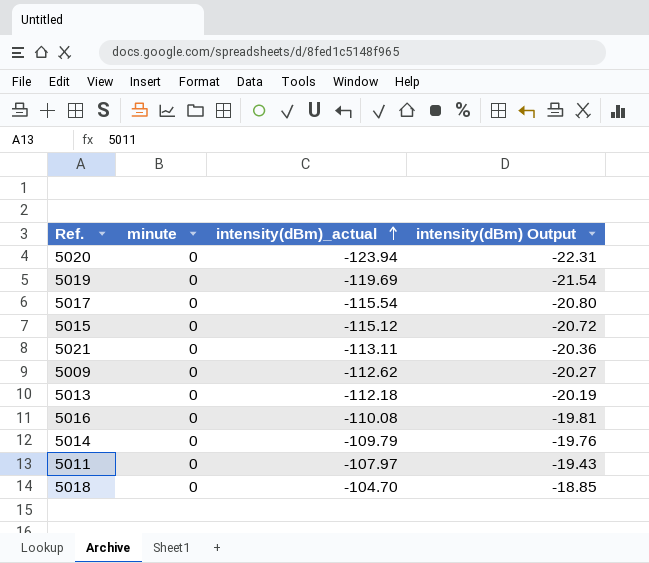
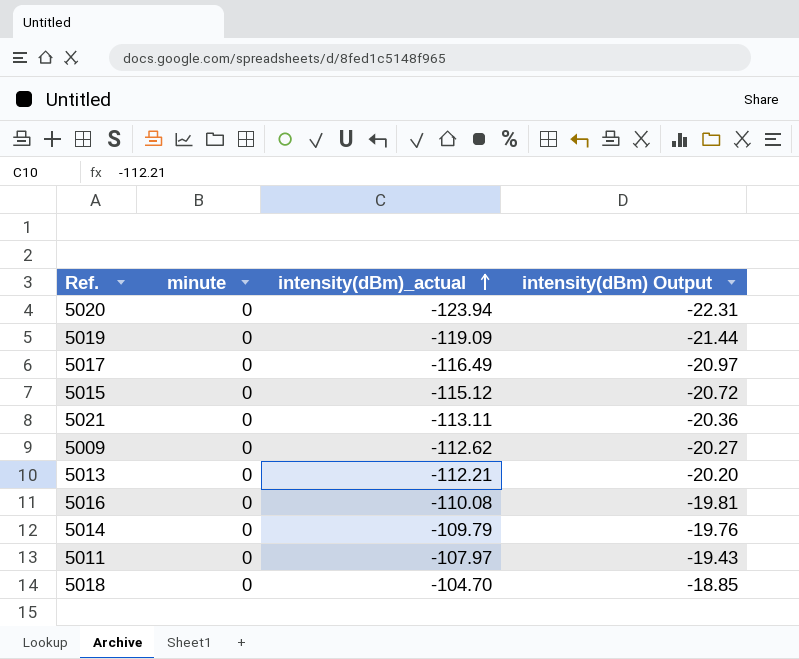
5019 | intensity(dBm)_actual: -119.69 -> -119.09
5019 | intensity(dBm) Output: -21.54 -> -21.44
5017 | intensity(dBm)_actual: -115.54 -> -116.49
5017 | intensity(dBm) Output: -20.80 -> -20.97
5013 | intensity(dBm)_actual: -112.18 -> -112.21
5013 | intensity(dBm) Output: -20.19 -> -20.20

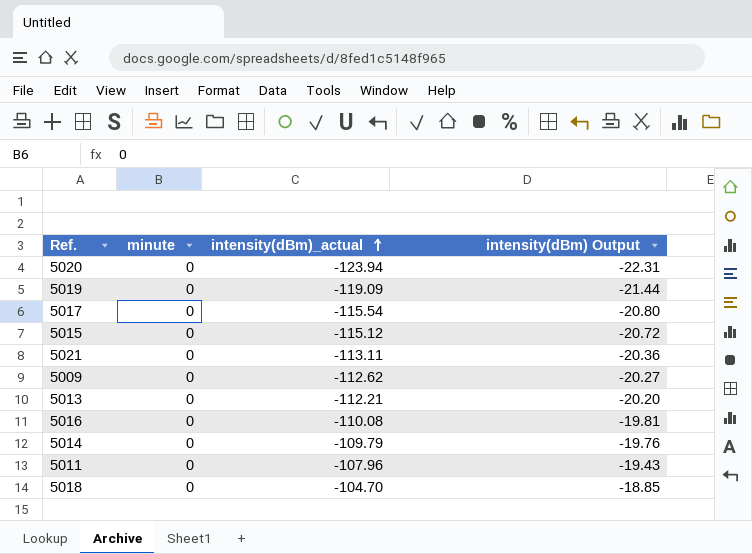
5017 | intensity(dBm)_actual: -116.49 -> -115.54
5017 | intensity(dBm) Output: -20.97 -> -20.80
5011 | intensity(dBm)_actual: -107.97 -> -107.96

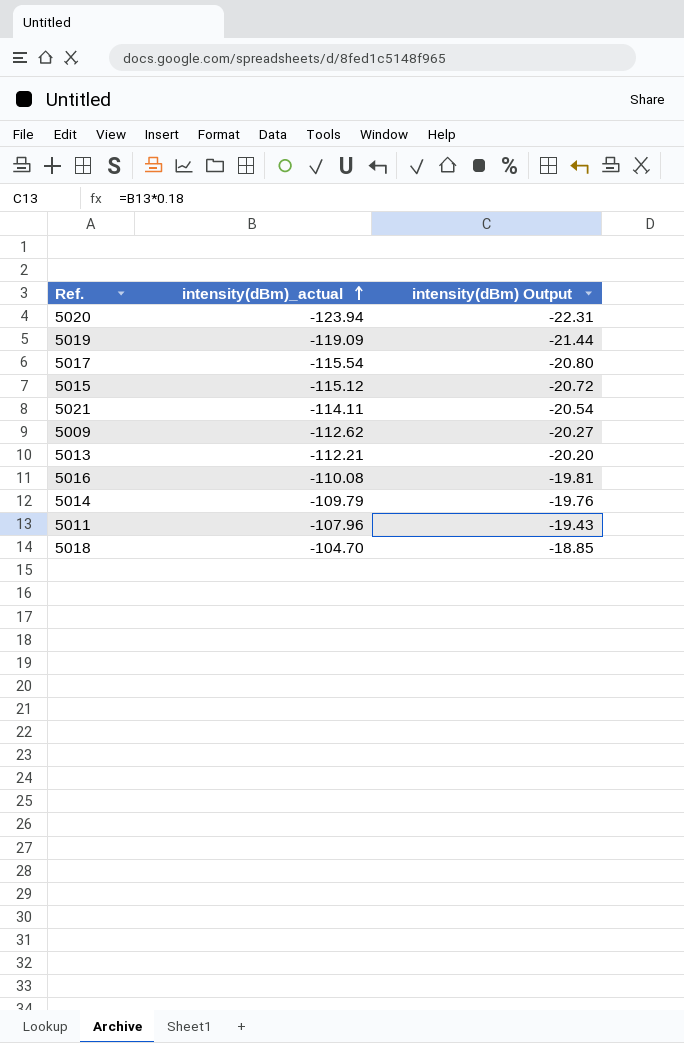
column minute | position: 2 -> none
5021 | intensity(dBm)_actual: -113.11 -> -114.11
5021 | intensity(dBm) Output: -20.36 -> -20.54

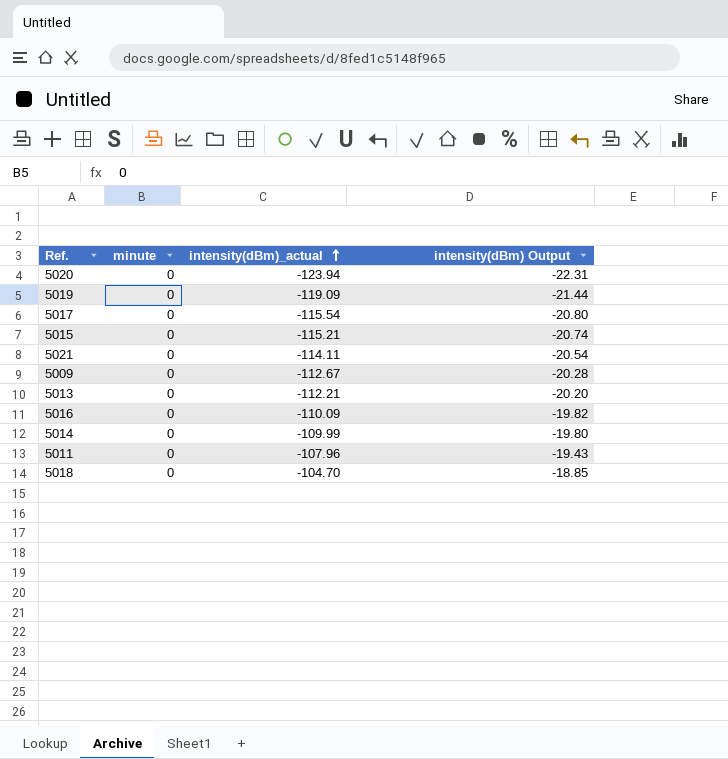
column minute | position: none -> 2
5015 | intensity(dBm)_actual: -115.12 -> -115.21
5015 | intensity(dBm) Output: -20.72 -> -20.74
5009 | intensity(dBm)_actual: -112.62 -> -112.67
5009 | intensity(dBm) Output: -20.27 -> -20.28
5016 | intensity(dBm)_actual: -110.08 -> -110.09
5016 | intensity(dBm) Output: -19.81 -> -19.82
5014 | intensity(dBm)_actual: -109.79 -> -109.99
5014 | intensity(dBm) Output: -19.76 -> -19.80

